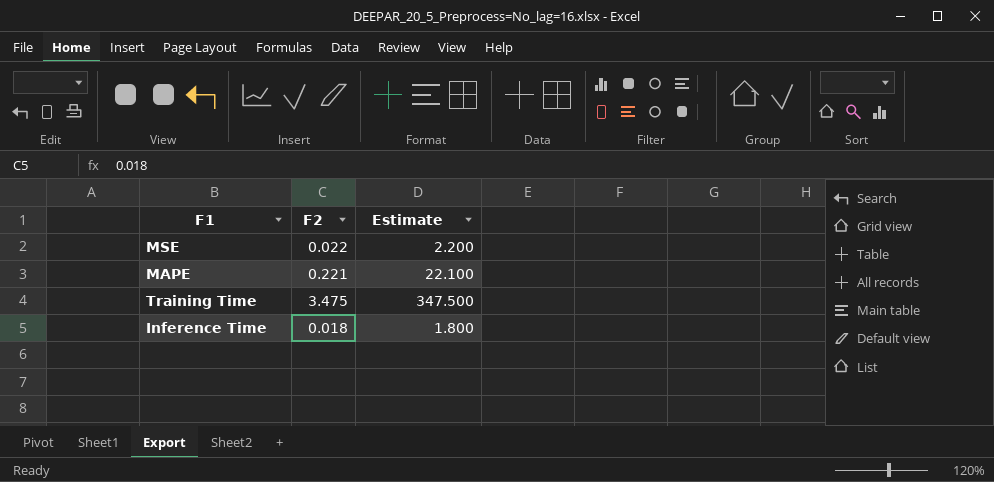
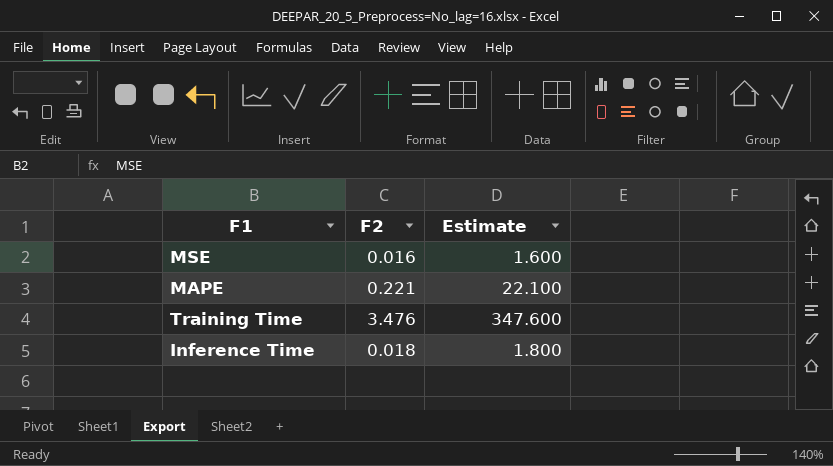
MSE | F2: 0.022 -> 0.016
MSE | Estimate: 2.200 -> 1.600
Training Time | F2: 3.475 -> 3.476
Training Time | Estimate: 347.500 -> 347.600

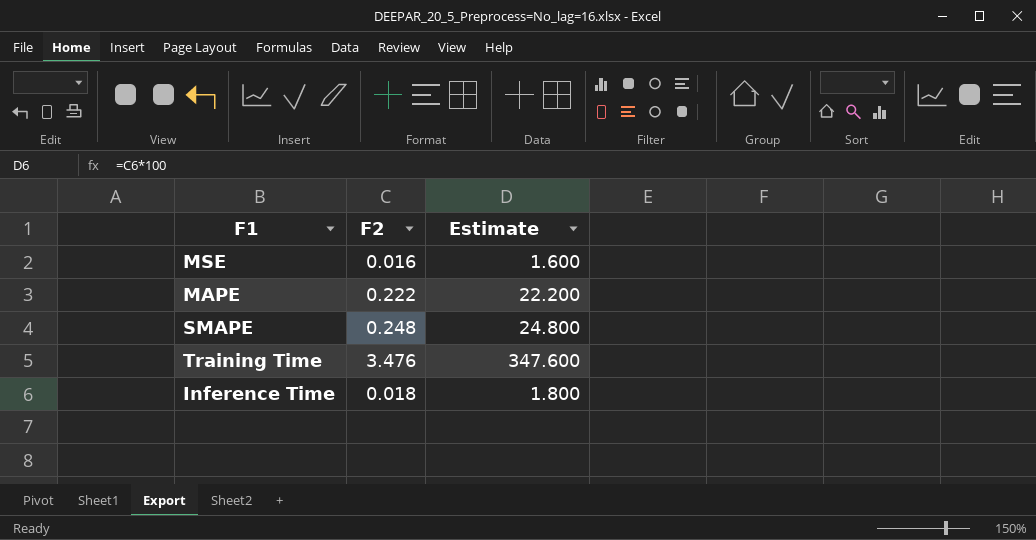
MAPE | F2: 0.221 -> 0.222
MAPE | Estimate: 22.100 -> 22.200
row SMAPE: none -> 0.248 | 24.800

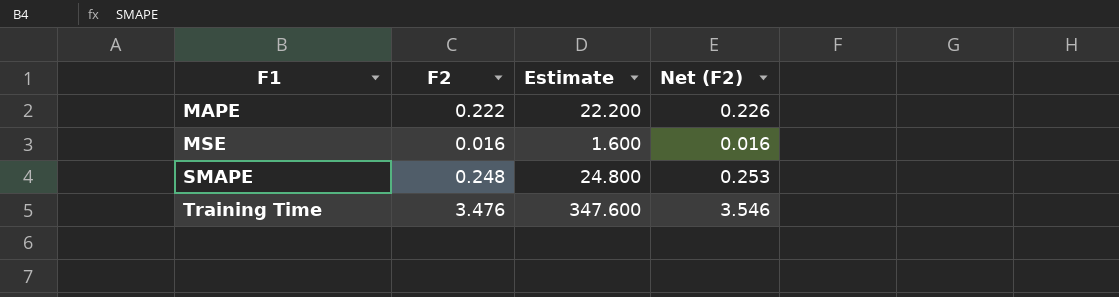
row order: none -> F1 ascending
column Net (F2) | formula: none -> [F2] * 1.02
row Inference Time: 0.018 | 1.800 -> none

